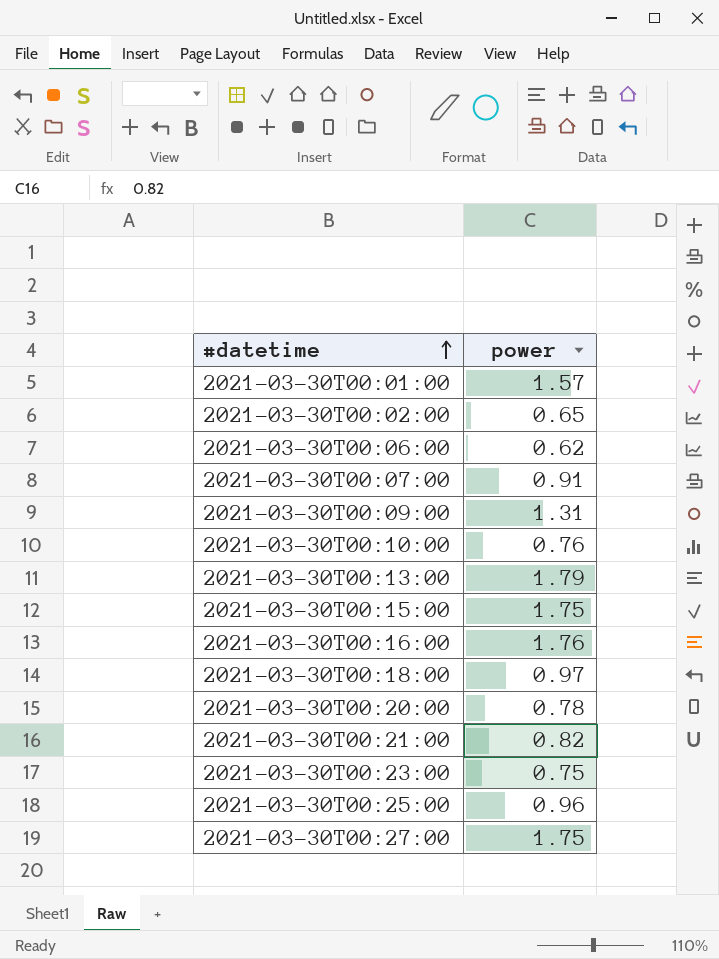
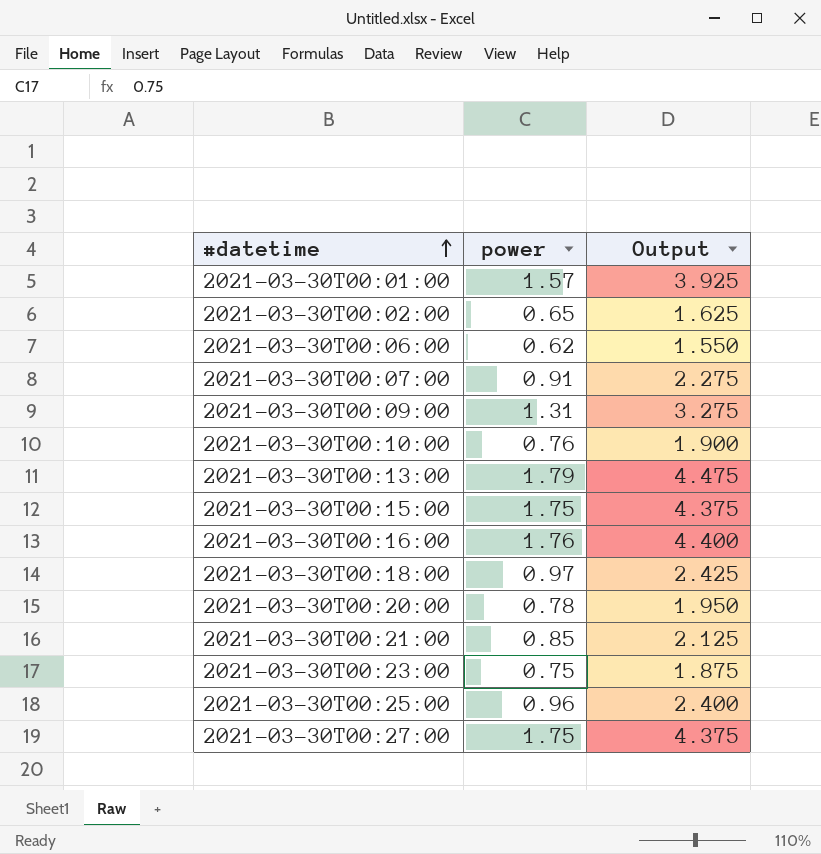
column Output | formula: none -> [power] * 2.5
2021-03-30T00:21:00 | power: 0.82 -> 0.85

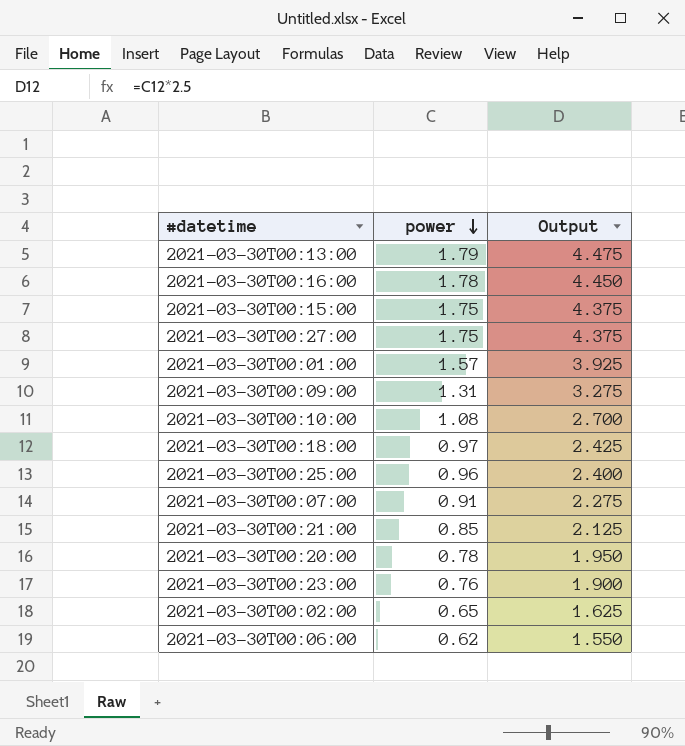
row order: #datetime ascending -> power descending
2021-03-30T00:16:00 | power: 1.76 -> 1.78
2021-03-30T00:16:00 | Output: 4.400 -> 4.450
2021-03-30T00:10:00 | power: 0.76 -> 1.08
2021-03-30T00:10:00 | Output: 1.900 -> 2.700
2021-03-30T00:23:00 | power: 0.75 -> 0.76
2021-03-30T00:23:00 | Output: 1.875 -> 1.900

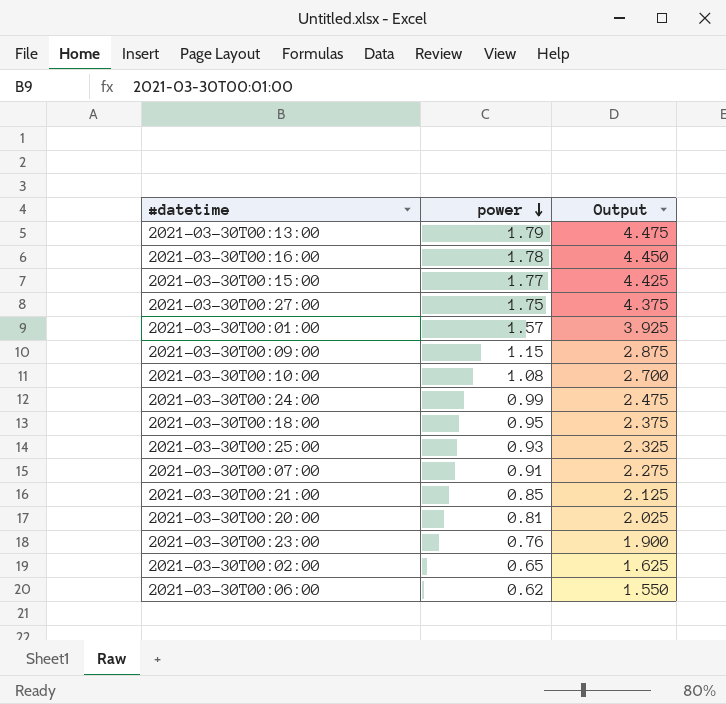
2021-03-30T00:15:00 | power: 1.75 -> 1.77
2021-03-30T00:15:00 | Output: 4.375 -> 4.425
2021-03-30T00:09:00 | power: 1.31 -> 1.15
2021-03-30T00:09:00 | Output: 3.275 -> 2.875
row 2021-03-30T00:24:00: none -> 0.99 | 2.475
2021-03-30T00:18:00 | power: 0.97 -> 0.95
2021-03-30T00:18:00 | Output: 2.425 -> 2.375
2021-03-30T00:25:00 | power: 0.96 -> 0.93
2021-03-30T00:25:00 | Output: 2.400 -> 2.325
2021-03-30T00:20:00 | power: 0.78 -> 0.81
2021-03-30T00:20:00 | Output: 1.950 -> 2.025

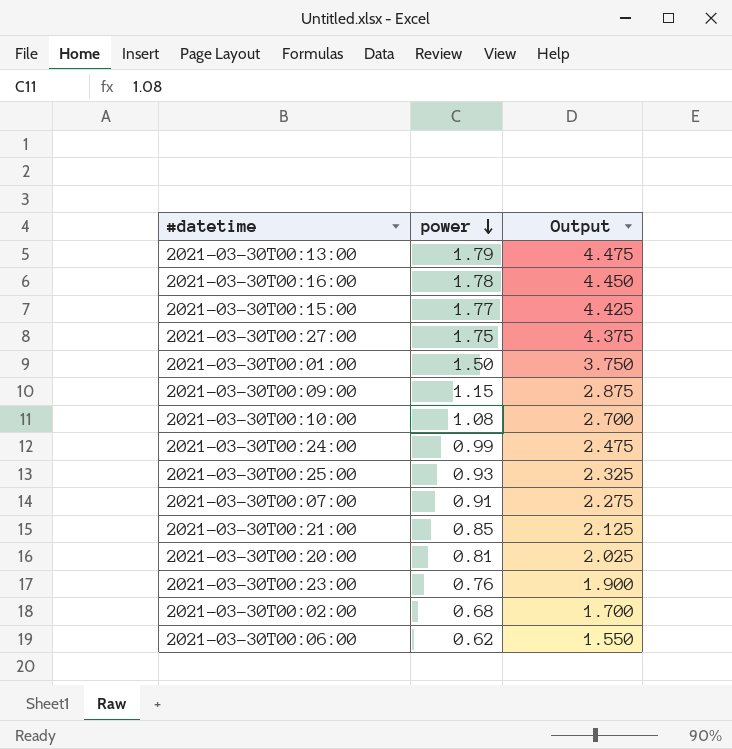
row 2021-03-30T00:18:00: 0.95 | 2.375 -> none
2021-03-30T00:01:00 | power: 1.57 -> 1.50
2021-03-30T00:01:00 | Output: 3.925 -> 3.750
2021-03-30T00:02:00 | power: 0.65 -> 0.68
2021-03-30T00:02:00 | Output: 1.625 -> 1.700

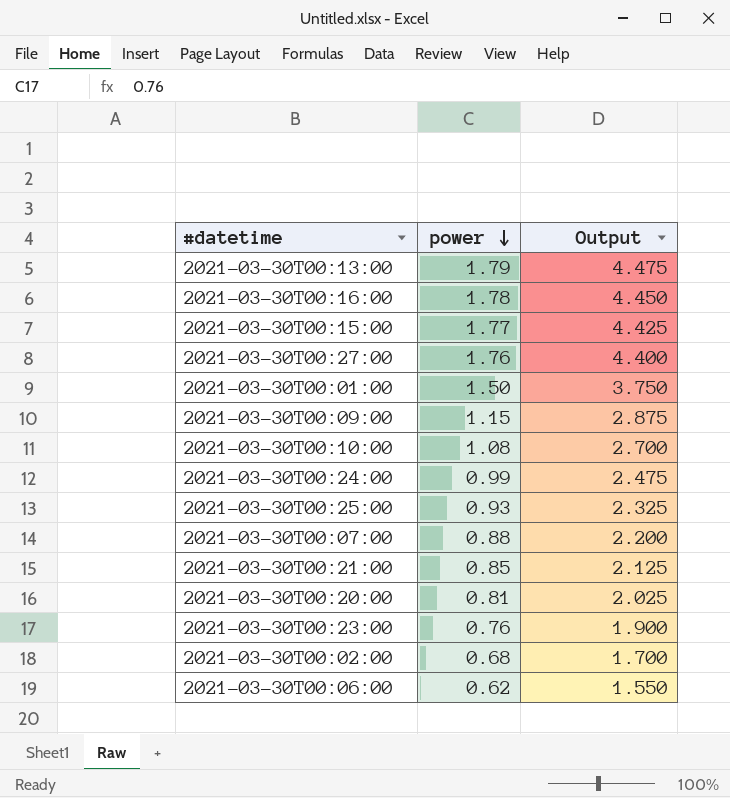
2021-03-30T00:27:00 | power: 1.75 -> 1.76
2021-03-30T00:27:00 | Output: 4.375 -> 4.400
2021-03-30T00:07:00 | power: 0.91 -> 0.88
2021-03-30T00:07:00 | Output: 2.275 -> 2.200

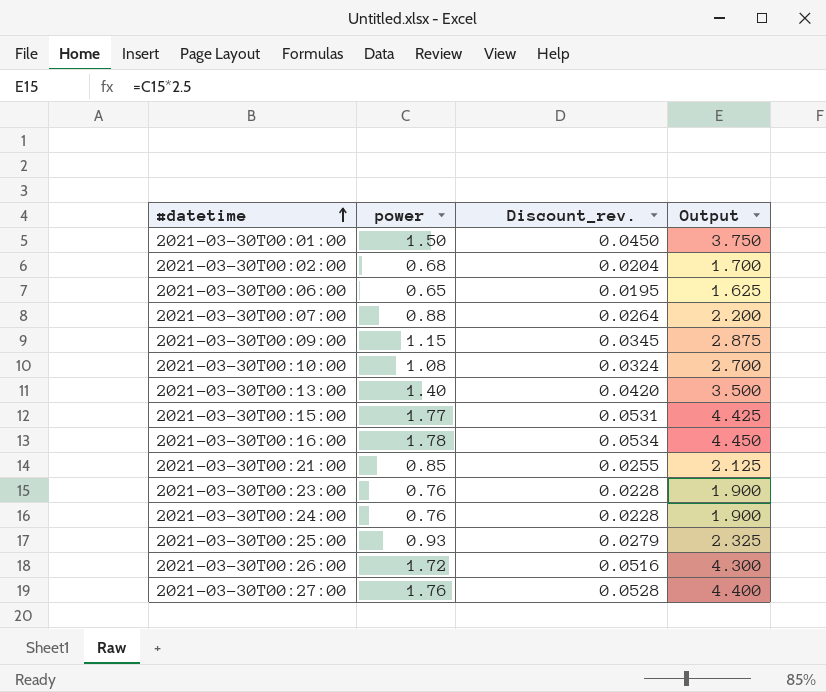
row order: power descending -> #datetime ascending
column Discount_rev. | formula: none -> [power] * 0.03
row 2021-03-30T00:20:00: 0.81 | 2.025 -> none
2021-03-30T00:06:00 | power: 0.62 -> 0.65
2021-03-30T00:06:00 | Output: 1.550 -> 1.625
2021-03-30T00:13:00 | power: 1.79 -> 1.40
2021-03-30T00:13:00 | Output: 4.475 -> 3.500
2021-03-30T00:24:00 | power: 0.99 -> 0.76
2021-03-30T00:24:00 | Output: 2.475 -> 1.900
row 2021-03-30T00:26:00: none -> 1.72 | 0.0516 | 4.300

